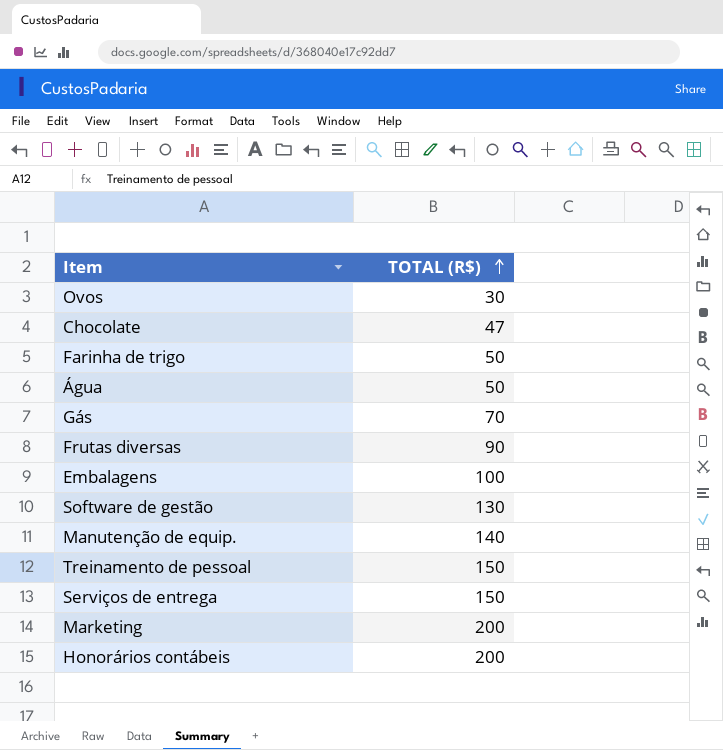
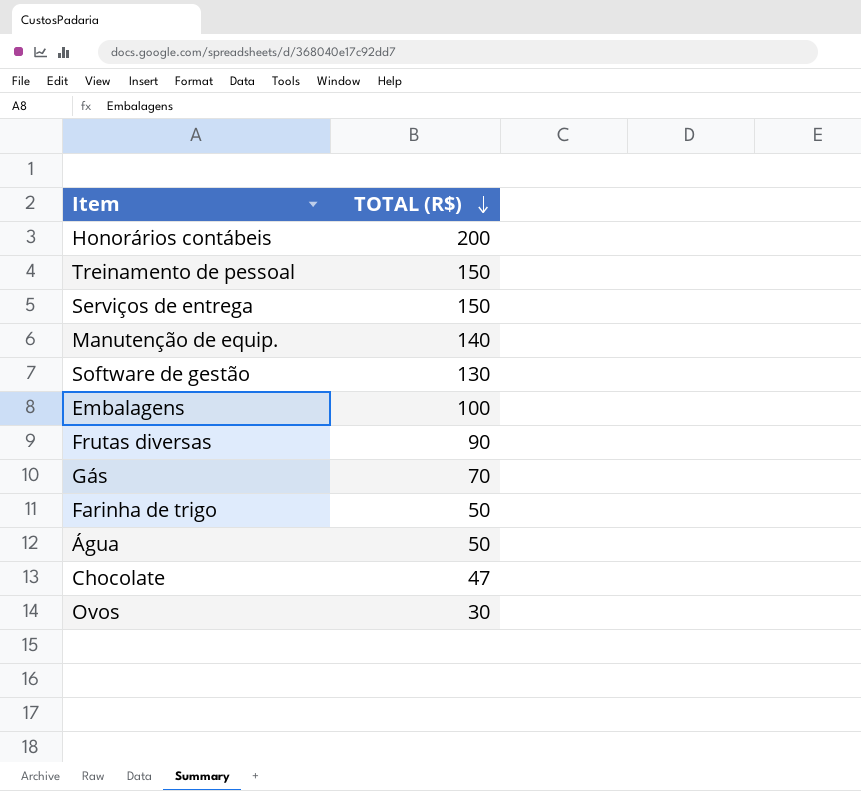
row order: TOTAL (R$) ascending -> TOTAL (R$) descending
row Marketing: 200 -> none

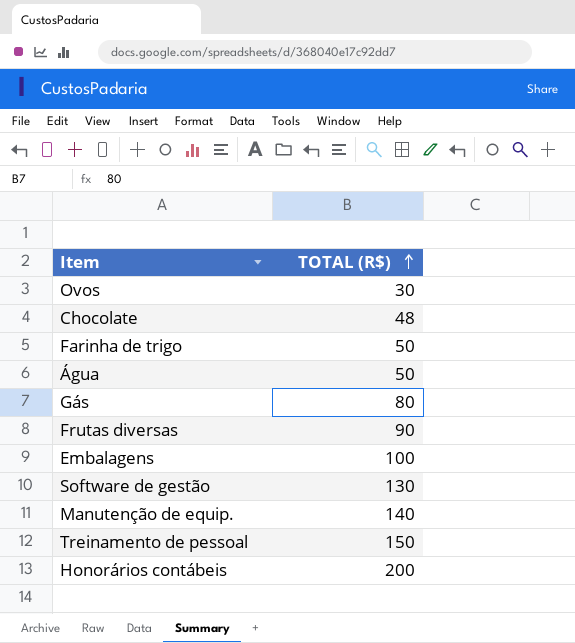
row order: TOTAL (R$) descending -> TOTAL (R$) ascending
row Serviços de entrega: 150 -> none
Chocolate | TOTAL (R$): 47 -> 48
Gás | TOTAL (R$): 70 -> 80

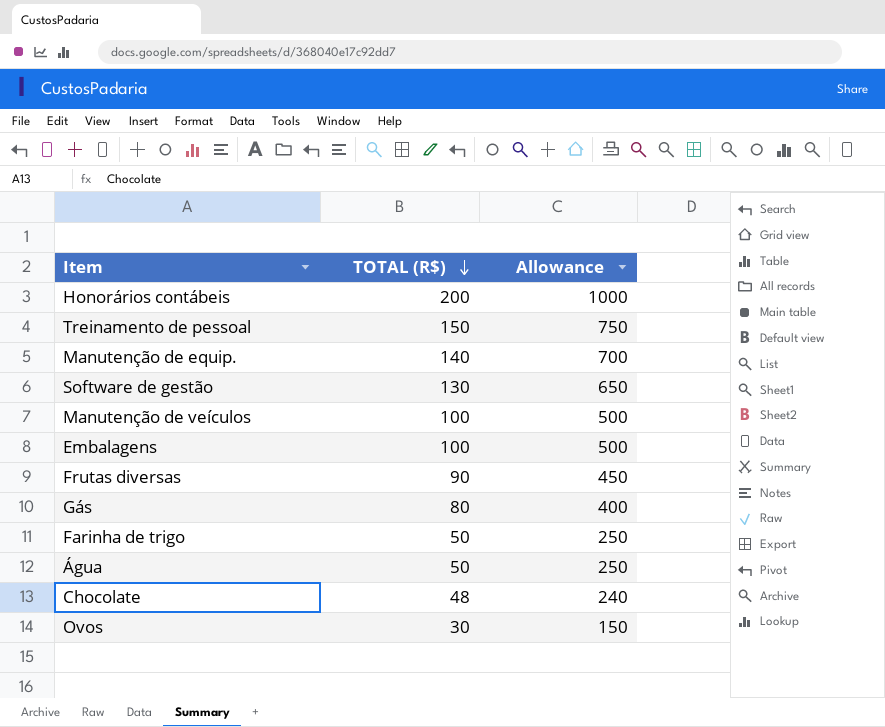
row order: TOTAL (R$) ascending -> TOTAL (R$) descending
column Allowance | formula: none -> [TOTAL (R$)] * 5
row Manutenção de veículos: none -> 100 | 500

